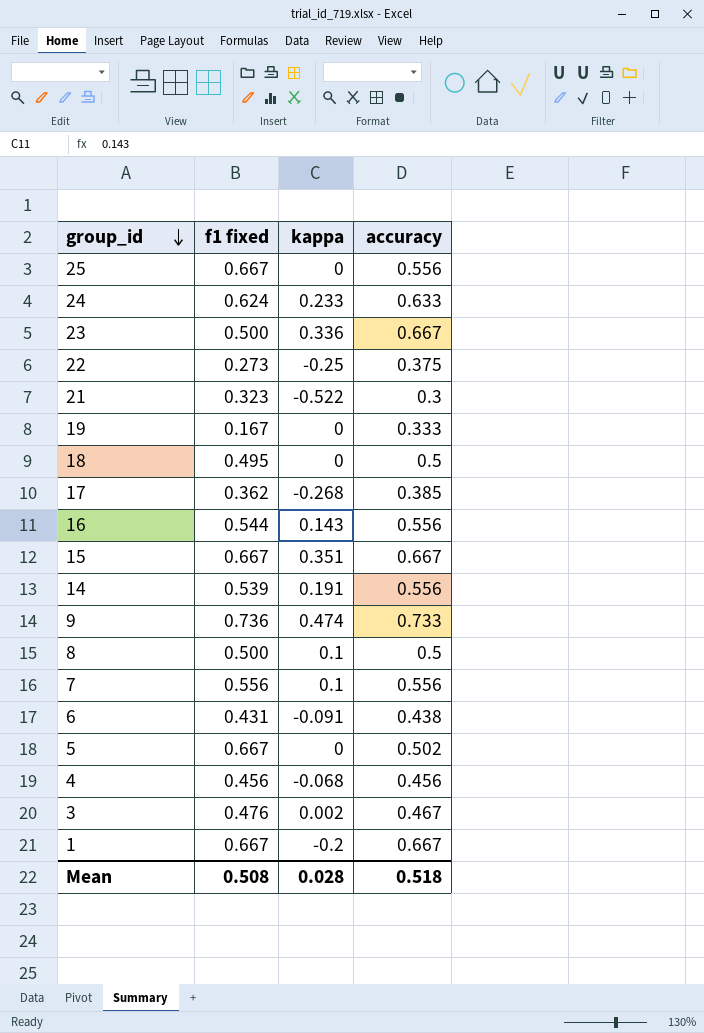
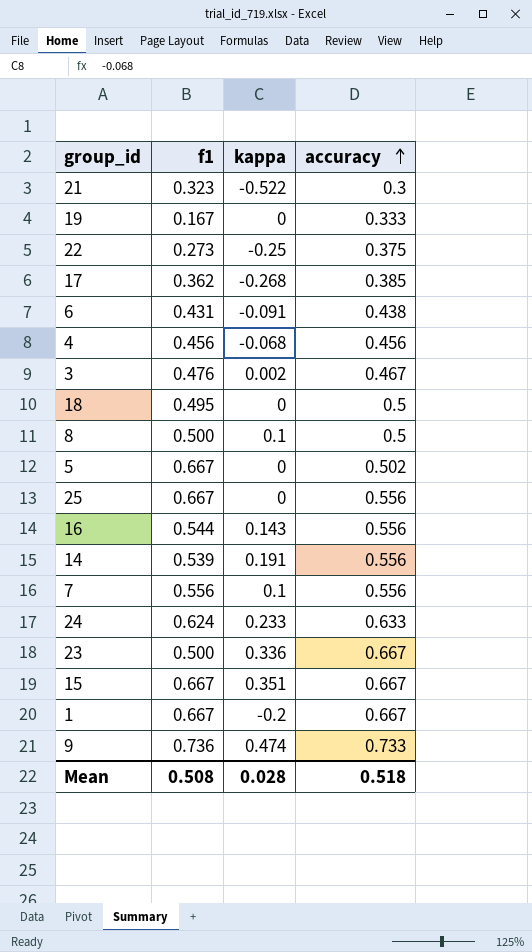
row order: group_id descending -> accuracy ascending
column name: f1 fixed -> f1

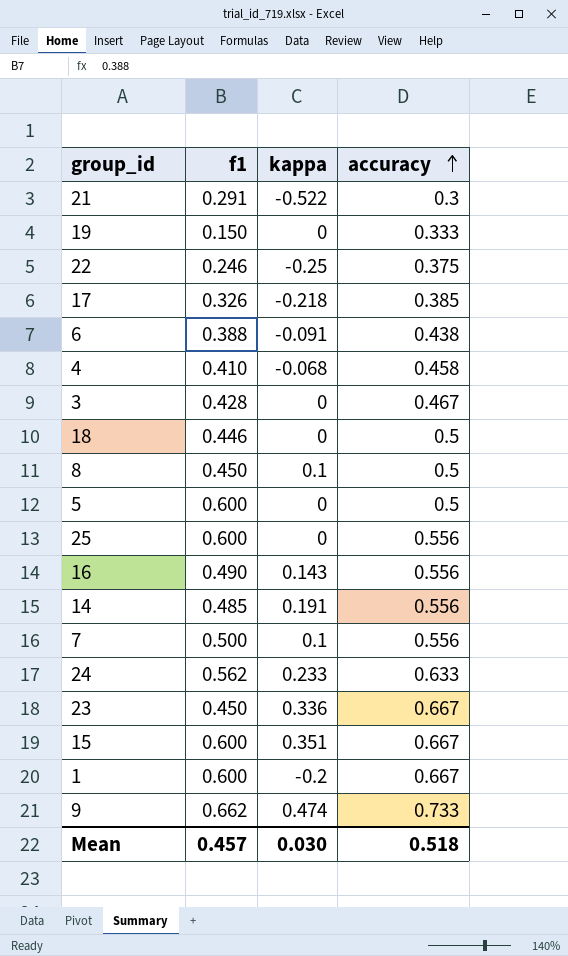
21 | f1: 0.323 -> 0.291
19 | f1: 0.167 -> 0.150
22 | f1: 0.273 -> 0.246
17 | f1: 0.362 -> 0.326
17 | kappa: -0.268 -> -0.218
6 | f1: 0.431 -> 0.388
4 | f1: 0.456 -> 0.410
4 | accuracy: 0.456 -> 0.458
3 | f1: 0.476 -> 0.428
3 | kappa: 0.002 -> 0
18 | f1: 0.495 -> 0.446
8 | f1: 0.500 -> 0.450
5 | f1: 0.667 -> 0.600
5 | accuracy: 0.502 -> 0.5
25 | f1: 0.667 -> 0.600
16 | f1: 0.544 -> 0.490
14 | f1: 0.539 -> 0.485
7 | f1: 0.556 -> 0.500
24 | f1: 0.624 -> 0.562
23 | f1: 0.500 -> 0.450
15 | f1: 0.667 -> 0.600
1 | f1: 0.667 -> 0.600
9 | f1: 0.736 -> 0.662
Mean | f1: 0.508 -> 0.457
Mean | kappa: 0.028 -> 0.030

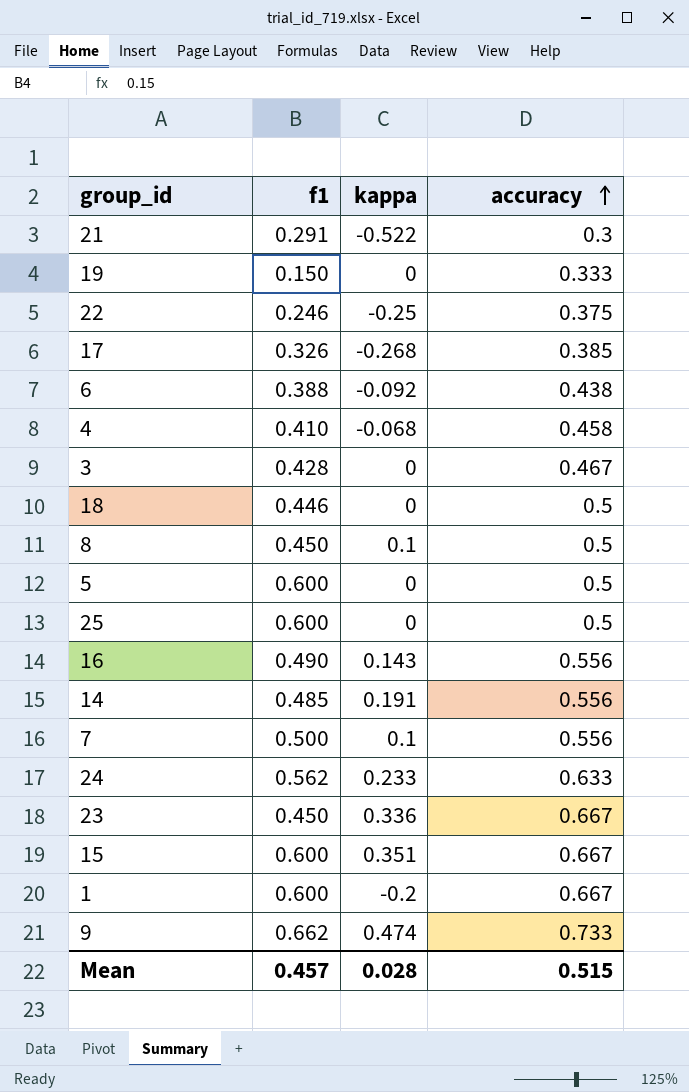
17 | kappa: -0.218 -> -0.268
6 | kappa: -0.091 -> -0.092
25 | accuracy: 0.556 -> 0.5
Mean | kappa: 0.030 -> 0.028
Mean | accuracy: 0.518 -> 0.515

